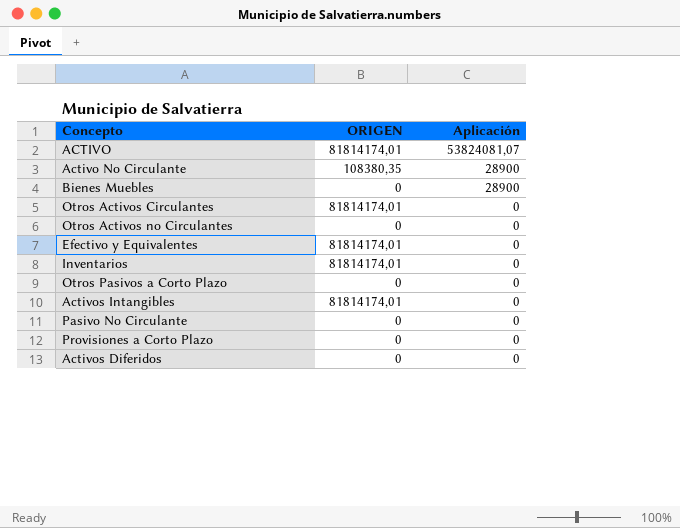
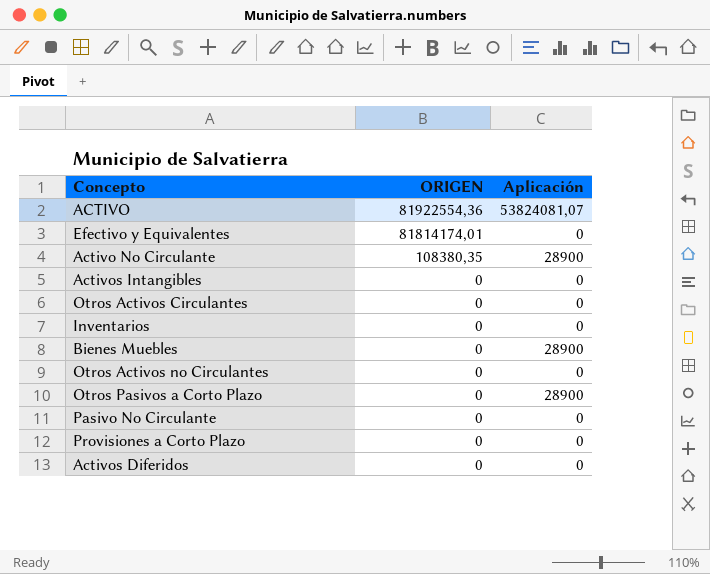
row order: Aplicación descending -> ORIGEN descending
ACTIVO | ORIGEN: 81814174,01 -> 81922554,36
Activos Intangibles | ORIGEN: 81814174,01 -> 0
Otros Activos Circulantes | ORIGEN: 81814174,01 -> 0
Inventarios | ORIGEN: 81814174,01 -> 0
Otros Pasivos a Corto Plazo | Aplicación: 0 -> 28900

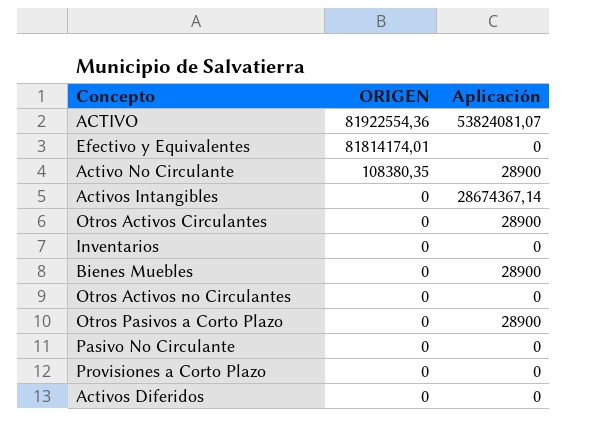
Activos Intangibles | Aplicación: 0 -> 28674367,14
Otros Activos Circulantes | Aplicación: 0 -> 28900

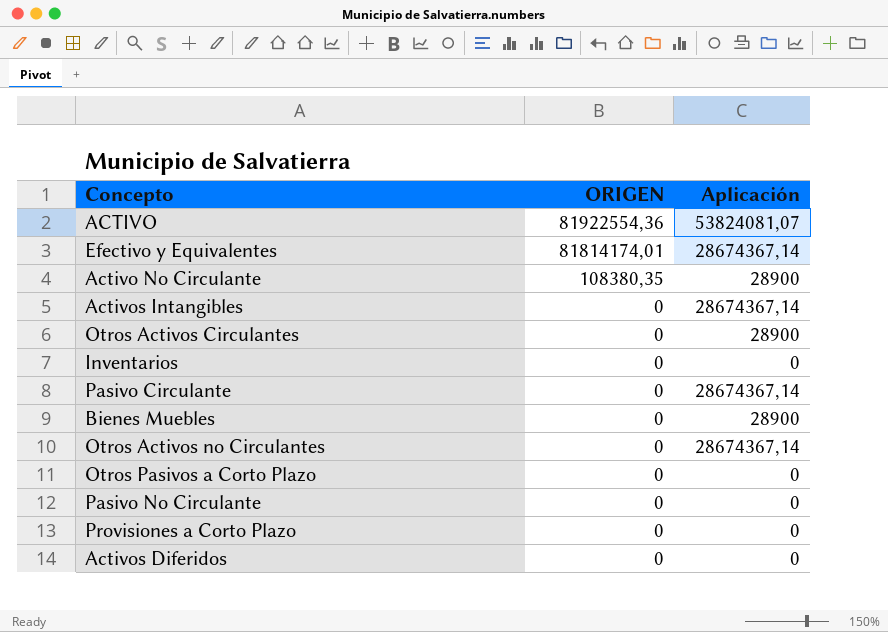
Efectivo y Equivalentes | Aplicación: 0 -> 28674367,14
row Pasivo Circulante: none -> 0 | 28674367,14
Otros Activos no Circulantes | Aplicación: 0 -> 28674367,14
Otros Pasivos a Corto Plazo | Aplicación: 28900 -> 0

